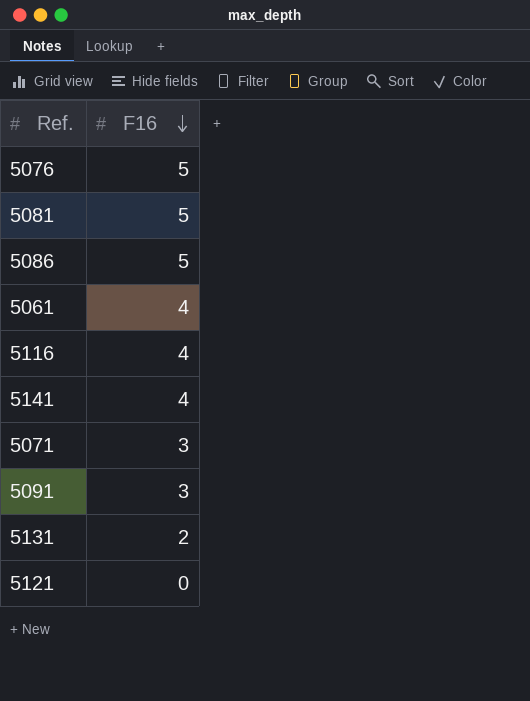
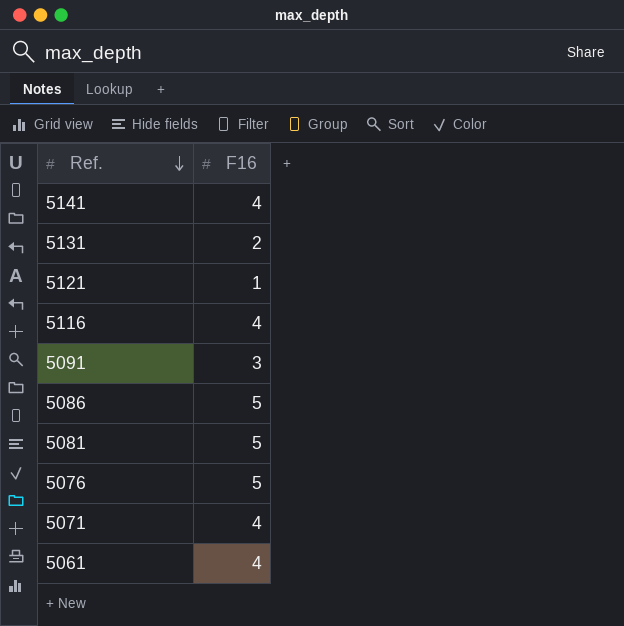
row order: F16 descending -> Ref. descending
5121 | F16: 0 -> 1
5071 | F16: 3 -> 4

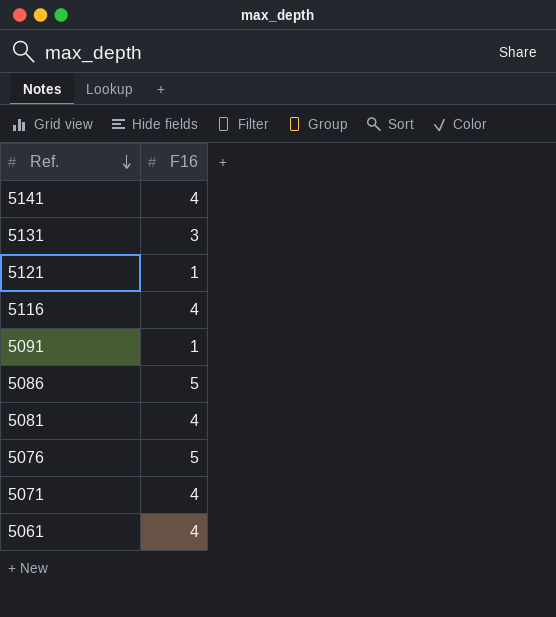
5131 | F16: 2 -> 3
5091 | F16: 3 -> 1
5081 | F16: 5 -> 4

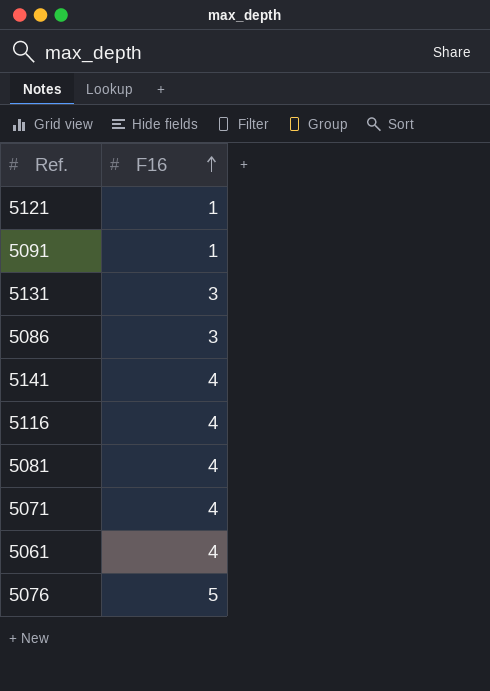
row order: Ref. descending -> F16 ascending
5086 | F16: 5 -> 3

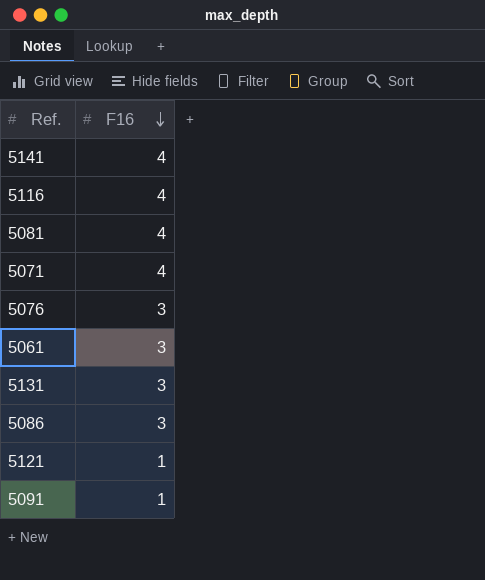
row order: F16 ascending -> F16 descending
5076 | F16: 5 -> 3
5061 | F16: 4 -> 3

